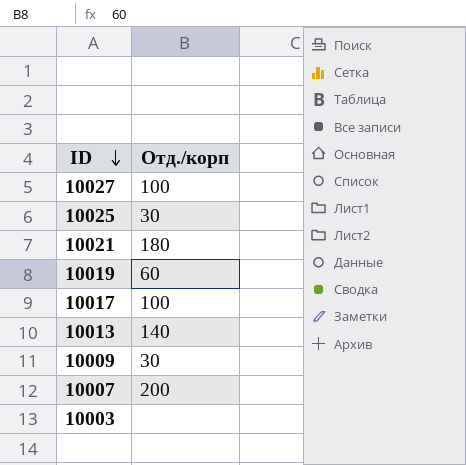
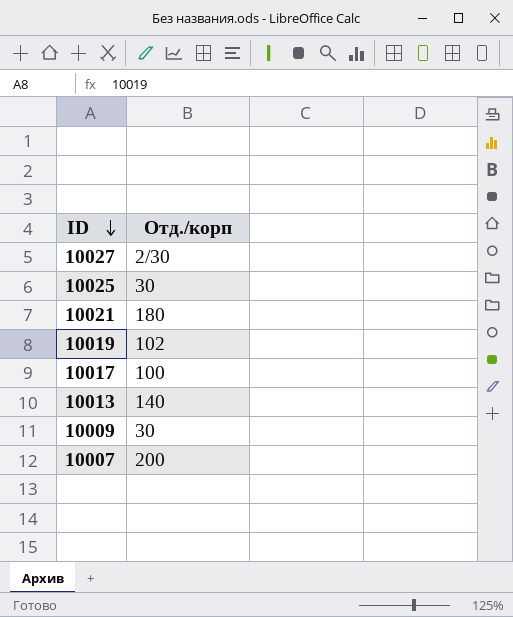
row 10003: none -> none
10027 | Отд./корп: 100 -> 2/30
10019 | Отд./корп: 60 -> 102

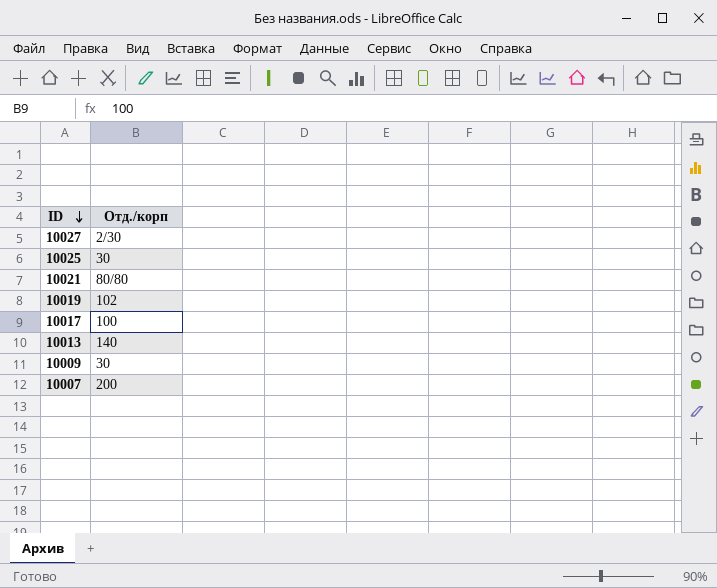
10021 | Отд./корп: 180 -> 80/80

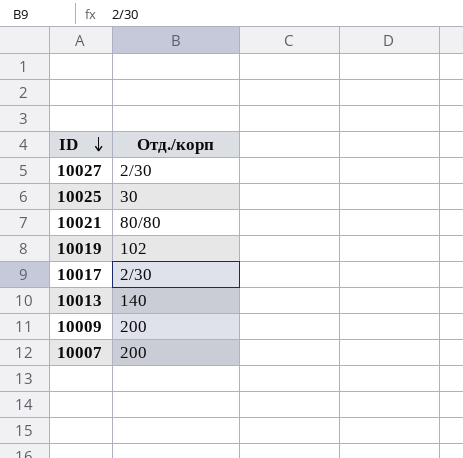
10017 | Отд./корп: 100 -> 2/30
10009 | Отд./корп: 30 -> 200

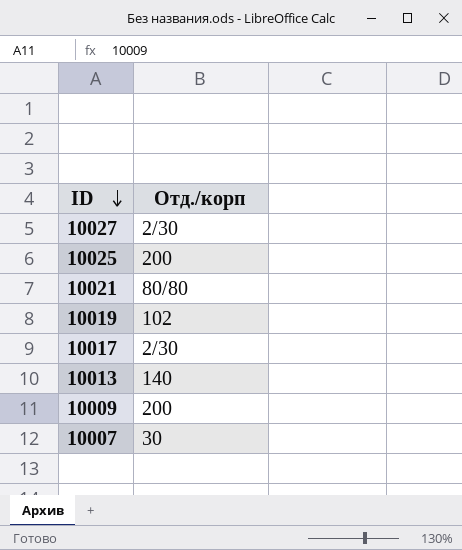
10025 | Отд./корп: 30 -> 200
10007 | Отд./корп: 200 -> 30

